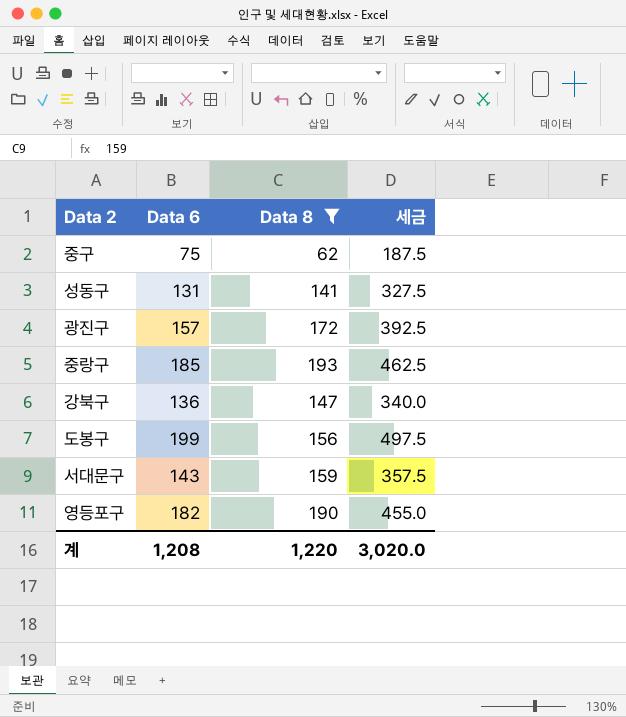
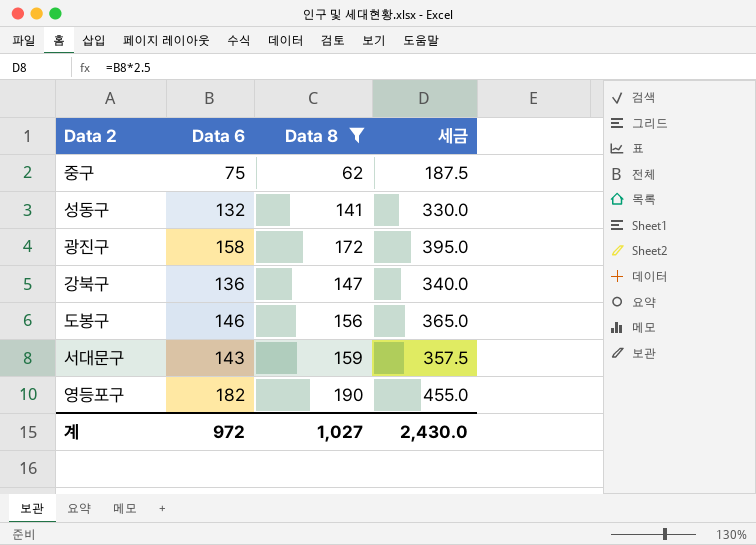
row 중랑구: 185 | 193 | 462.5 -> none
성동구 | Data 6: 131 -> 132
성동구 | 세금: 327.5 -> 330.0
광진구 | Data 6: 157 -> 158
광진구 | 세금: 392.5 -> 395.0
도봉구 | Data 6: 199 -> 146
도봉구 | 세금: 497.5 -> 365.0
계 | Data 6: 1,208 -> 972
계 | Data 8: 1,220 -> 1,027
계 | 세금: 3,020.0 -> 2,430.0

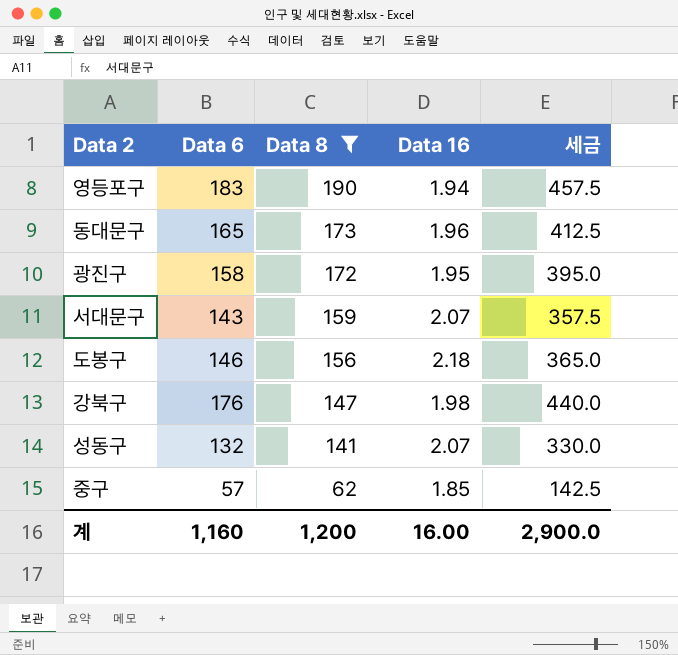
row order: none -> Data 8 descending
column Data 16 | position: none -> 4
영등포구 | Data 6: 182 -> 183
영등포구 | 세금: 455.0 -> 457.5
row 동대문구: none -> 165 | 173 | 1.96 | 412.5
강북구 | Data 6: 136 -> 176
강북구 | 세금: 340.0 -> 440.0
중구 | Data 6: 75 -> 57
중구 | 세금: 187.5 -> 142.5
계 | Data 6: 972 -> 1,160
계 | Data 8: 1,027 -> 1,200
계 | 세금: 2,430.0 -> 2,900.0

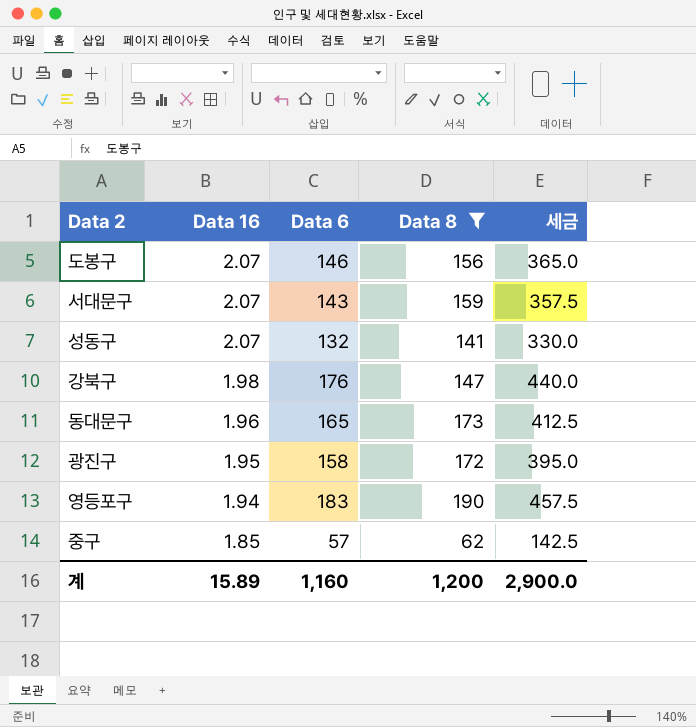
row order: Data 8 descending -> Data 16 descending
column Data 16 | position: 4 -> 2
도봉구 | Data 16: 2.18 -> 2.07
계 | Data 16: 16.00 -> 15.89

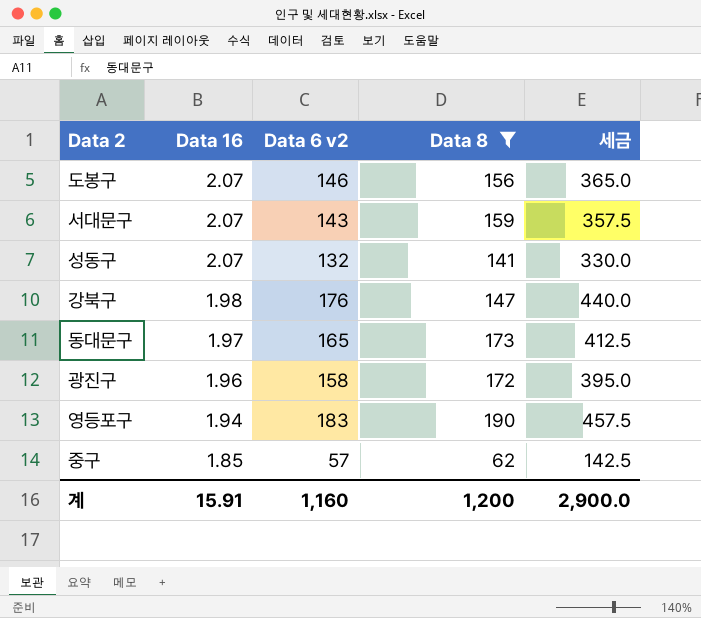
column name: Data 6 -> Data 6 v2
동대문구 | Data 16: 1.96 -> 1.97
광진구 | Data 16: 1.95 -> 1.96
계 | Data 16: 15.89 -> 15.91

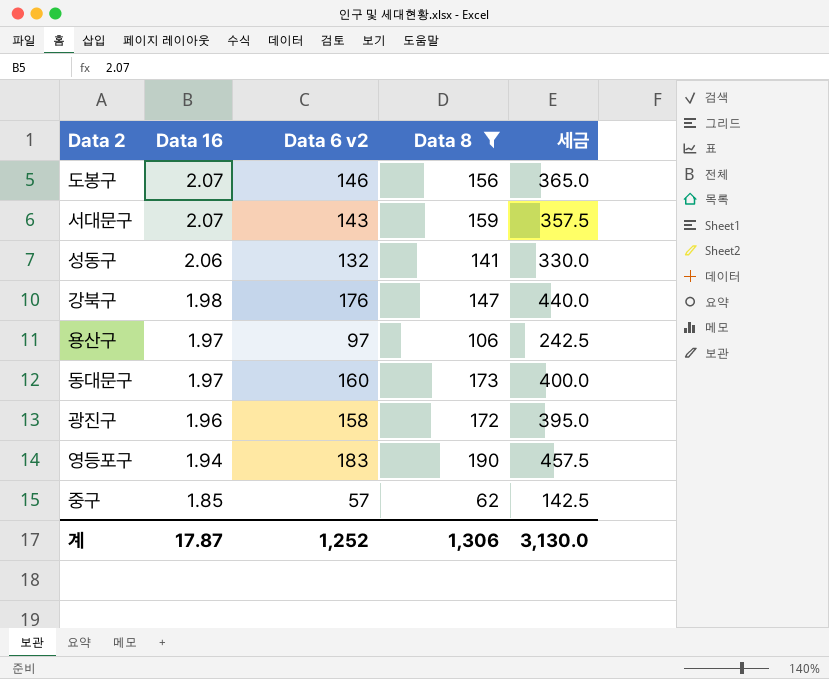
성동구 | Data 16: 2.07 -> 2.06
row 용산구: none -> 1.97 | 97 | 106 | 242.5
동대문구 | Data 6 v2: 165 -> 160
동대문구 | 세금: 412.5 -> 400.0
계 | Data 16: 15.91 -> 17.87
계 | Data 6 v2: 1,160 -> 1,252
계 | Data 8: 1,200 -> 1,306
계 | 세금: 2,900.0 -> 3,130.0

